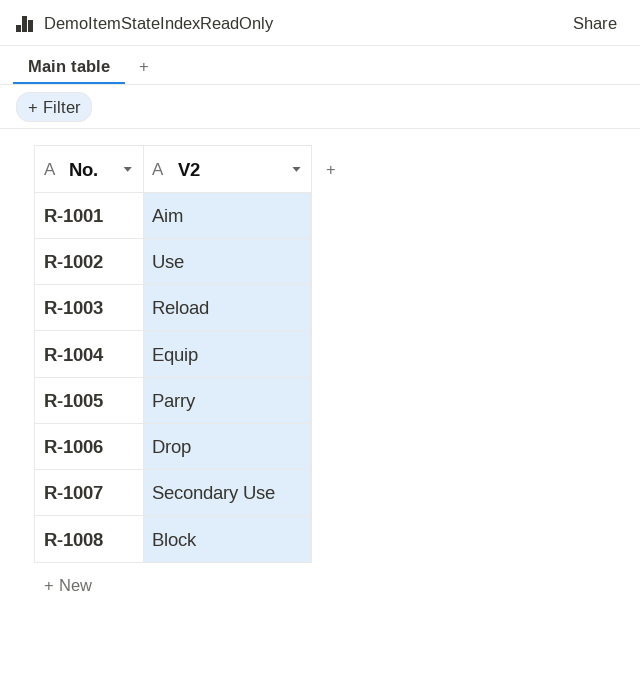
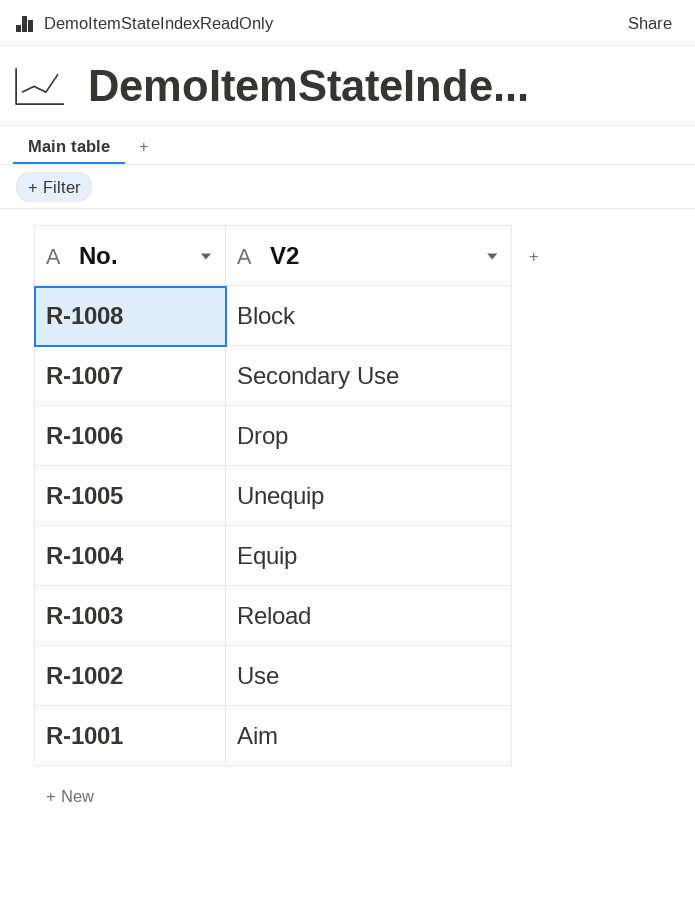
row order: No. ascending -> No. descending
R-1005 | V2: Parry -> Unequip

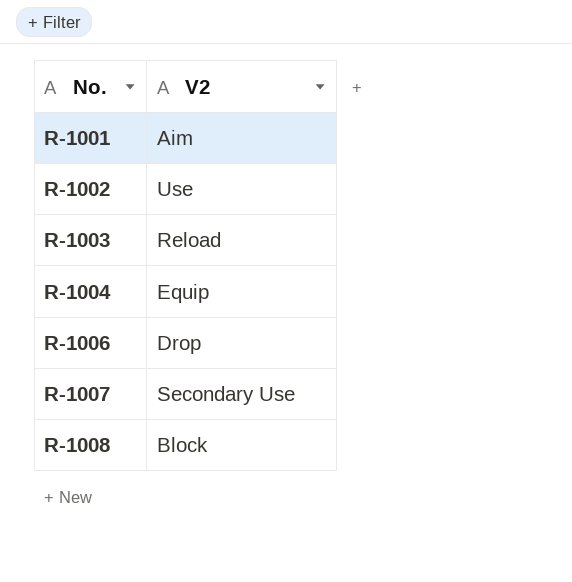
row order: No. descending -> No. ascending
row R-1005: Unequip -> none

